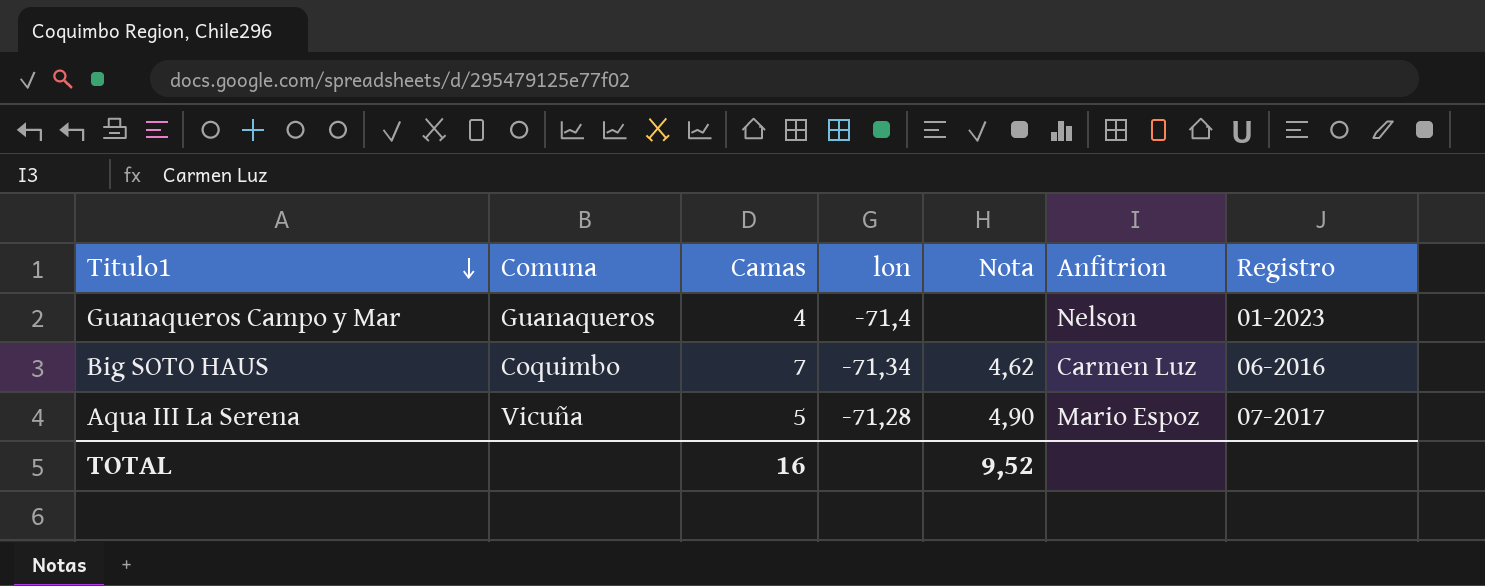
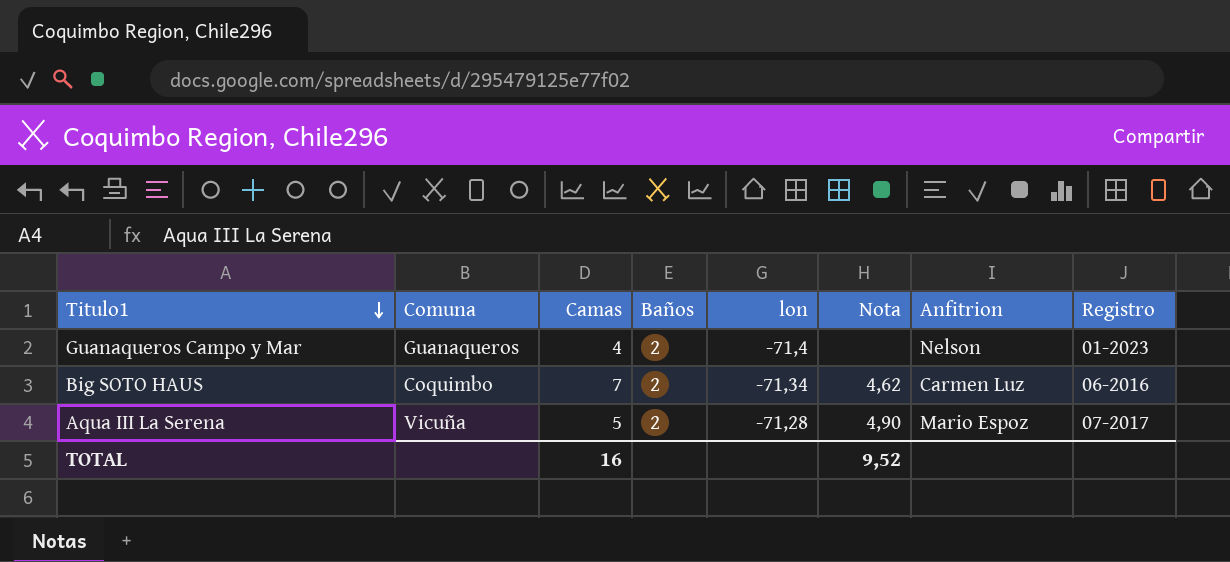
column Baños | position: none -> 4

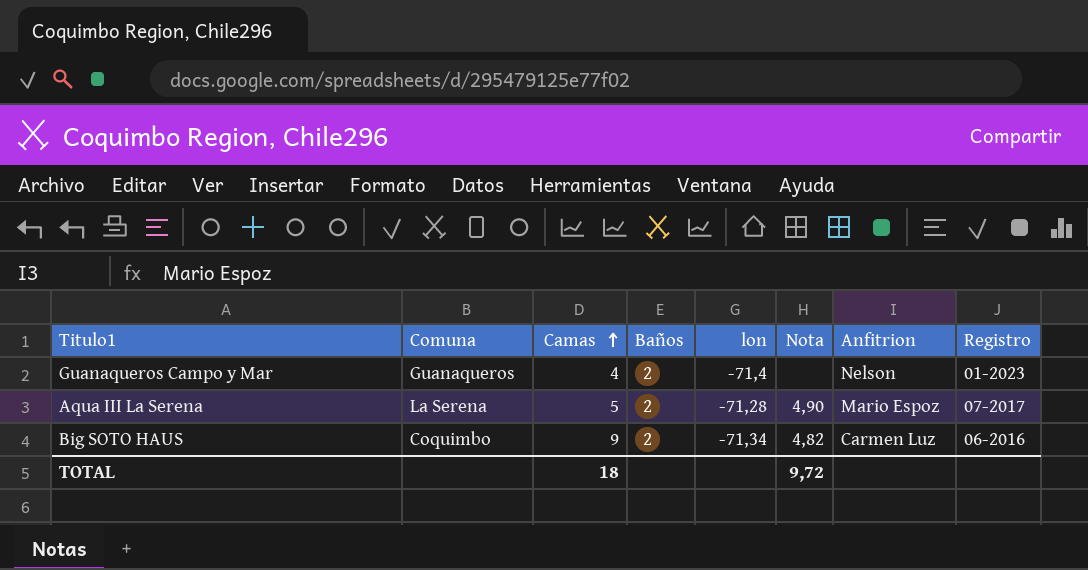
row order: Titulo1 descending -> Camas ascending
Aqua III La Serena | Comuna: Vicuña -> La Serena
Big SOTO HAUS | Camas: 7 -> 9
Big SOTO HAUS | Nota: 4,62 -> 4,82
TOTAL | Camas: 16 -> 18
TOTAL | Nota: 9,52 -> 9,72

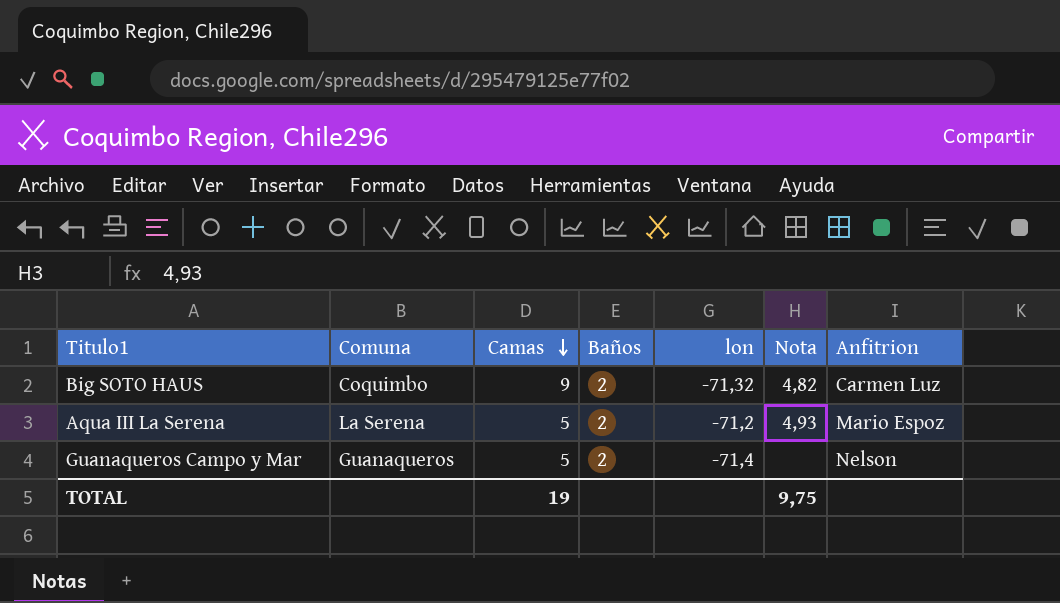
row order: Camas ascending -> Camas descending
column Registro | position: 8 -> none
Big SOTO HAUS | lon: -71,34 -> -71,32
Aqua III La Serena | lon: -71,28 -> -71,2
Aqua III La Serena | Nota: 4,90 -> 4,93
Guanaqueros Campo y Mar | Camas: 4 -> 5
TOTAL | Camas: 18 -> 19
TOTAL | Nota: 9,72 -> 9,75

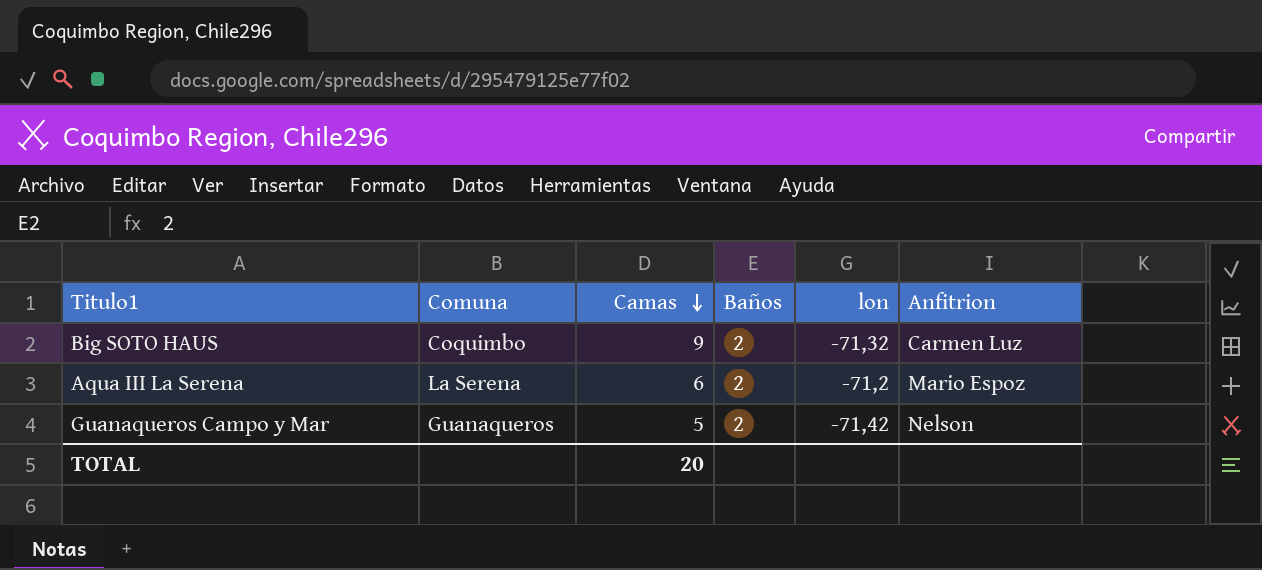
column Nota | position: 6 -> none
Aqua III La Serena | Camas: 5 -> 6
Guanaqueros Campo y Mar | lon: -71,4 -> -71,42
TOTAL | Camas: 19 -> 20

